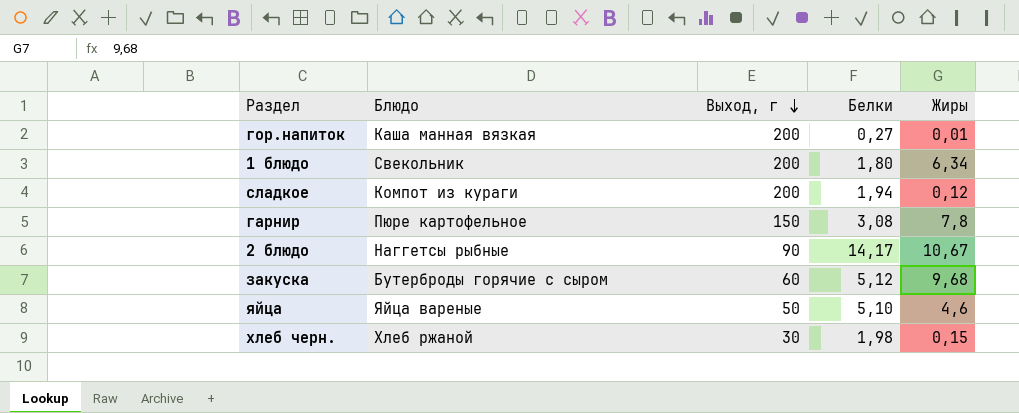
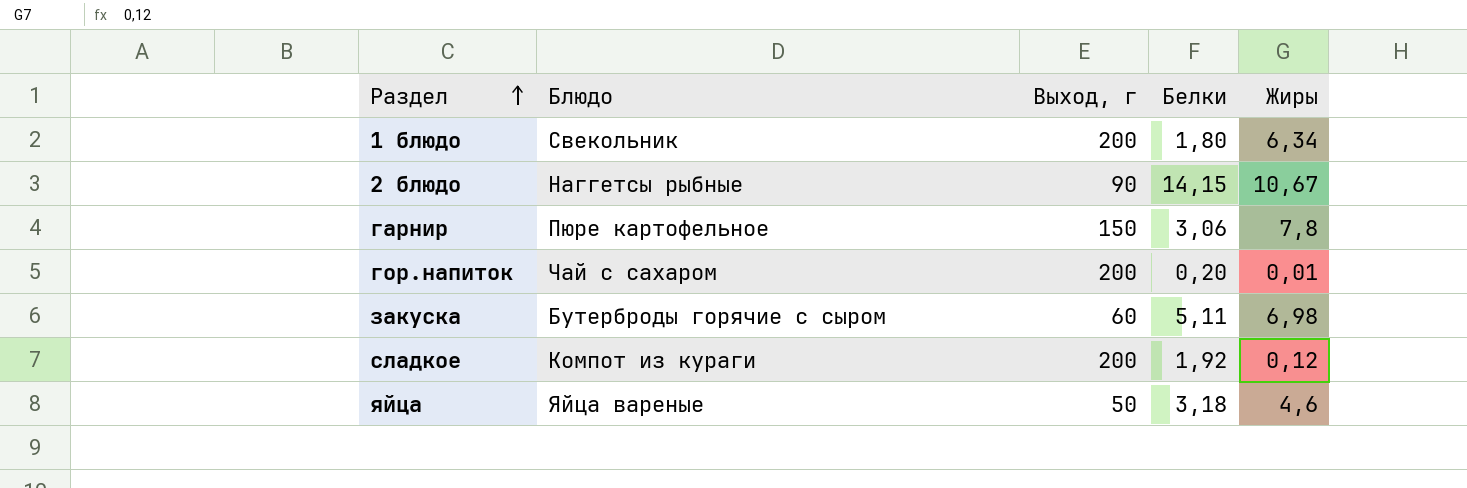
row order: Выход, г descending -> Раздел ascending
row хлеб черн.: Хлеб ржаной | 30 | 1,98 | 0,15 -> none
2 блюдо | Белки: 14,17 -> 14,15
гарнир | Белки: 3,08 -> 3,06
гор.напиток | Блюдо: Каша манная вязкая -> Чай с сахаром
гор.напиток | Белки: 0,27 -> 0,20
закуска | Белки: 5,12 -> 5,11
закуска | Жиры: 9,68 -> 6,98
сладкое | Белки: 1,94 -> 1,92
яйца | Белки: 5,10 -> 3,18

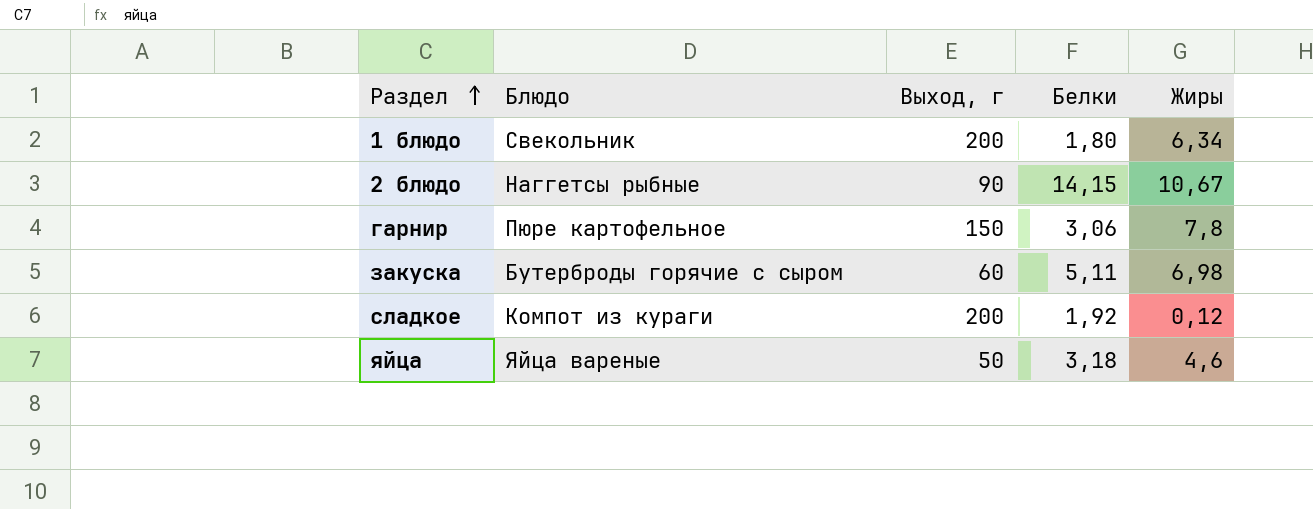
row гор.напиток: Чай с сахаром | 200 | 0,20 | 0,01 -> none

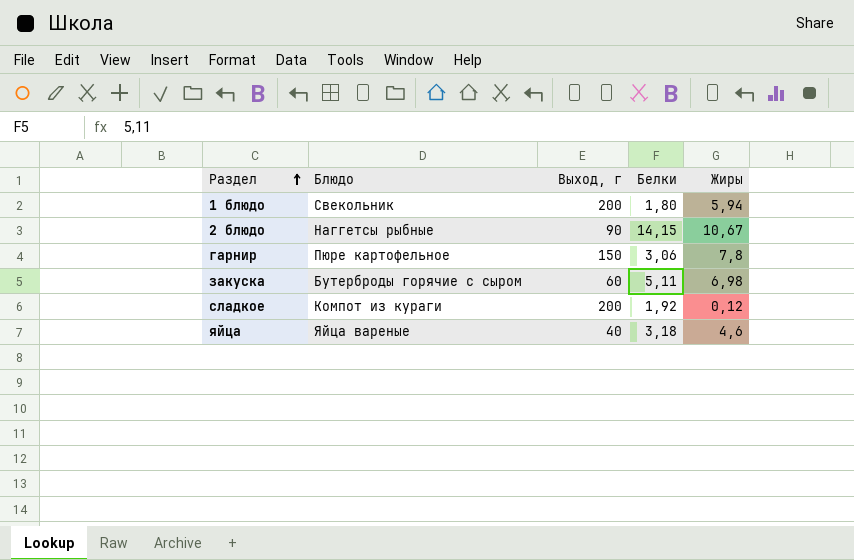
1 блюдо | Жиры: 6,34 -> 5,94
яйца | Выход, г: 50 -> 40

